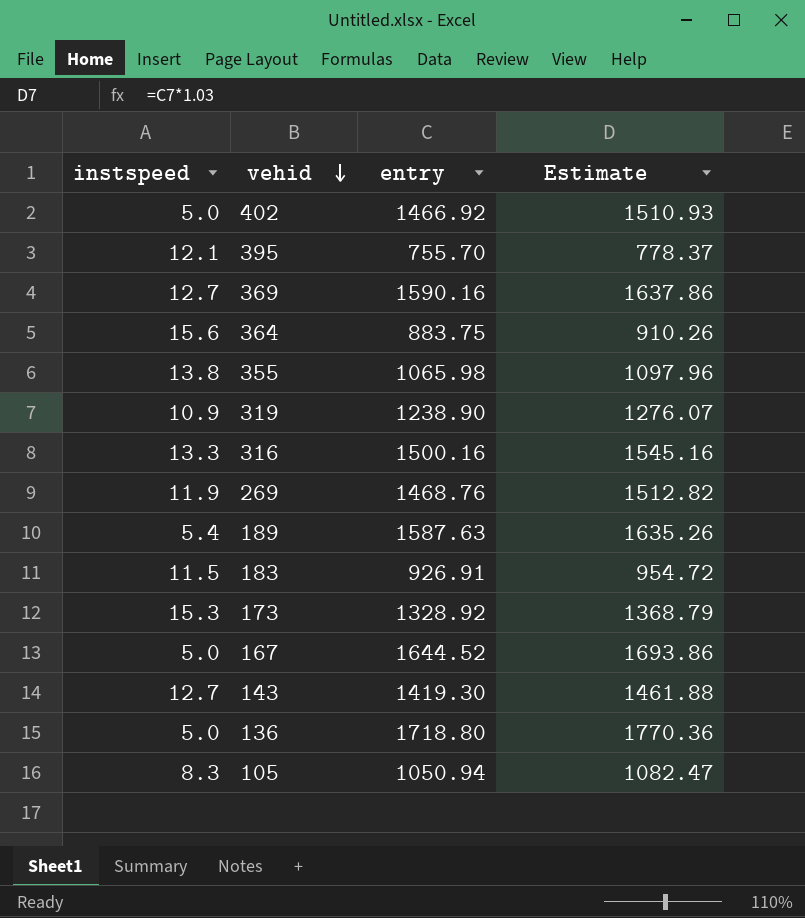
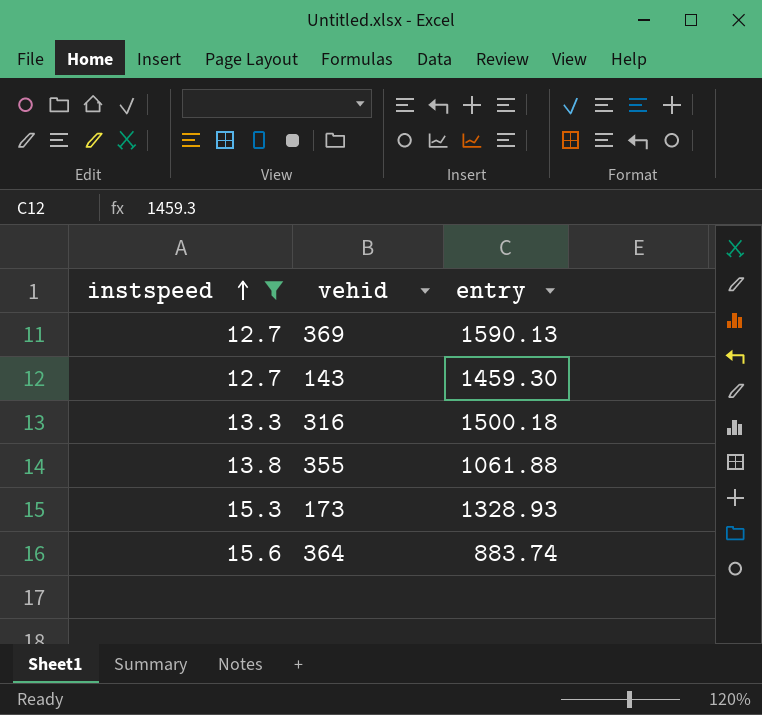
filter: none -> instspeed >= 12.7
row order: vehid descending -> instspeed ascending
column Estimate | formula: [entry] * 1.03 -> none
369 | entry: 1590.16 -> 1590.13
143 | entry: 1419.30 -> 1459.30
316 | entry: 1500.16 -> 1500.18
355 | entry: 1065.98 -> 1061.88
173 | entry: 1328.92 -> 1328.93
364 | entry: 883.75 -> 883.74

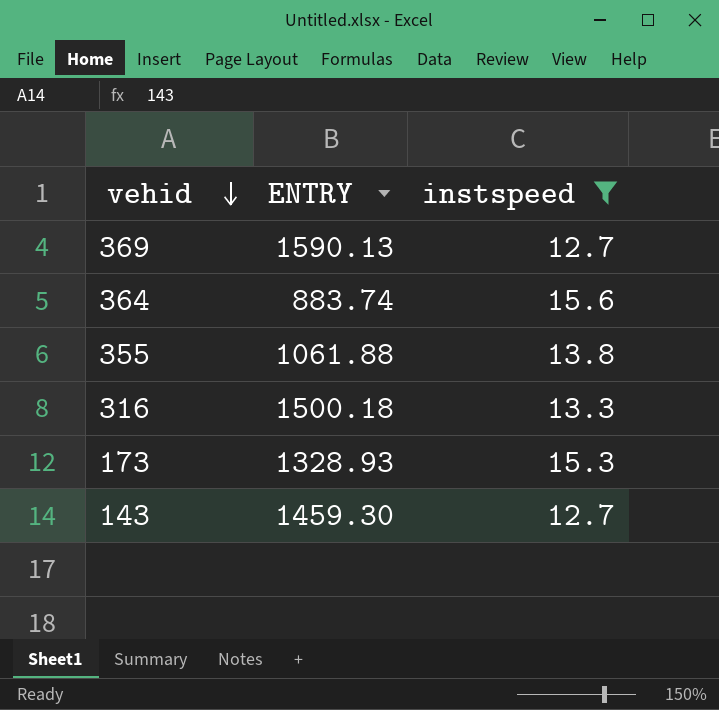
row order: instspeed ascending -> vehid descending
column name: entry -> ENTRY
column instspeed | position: 1 -> 3

